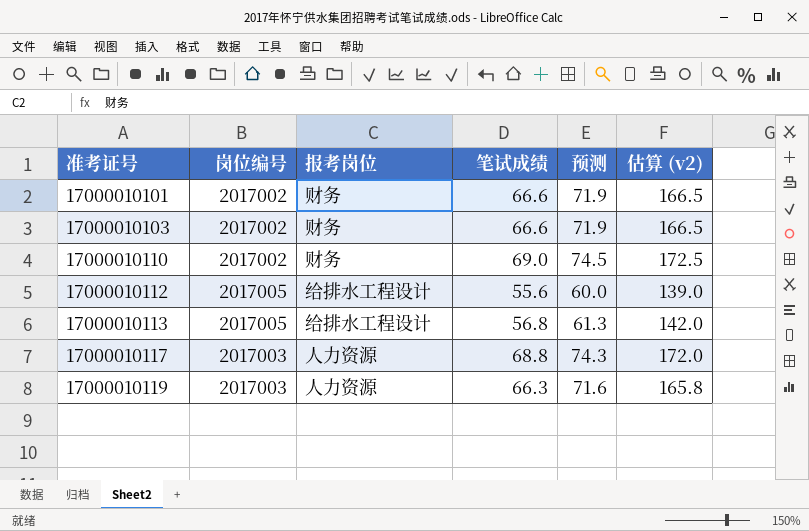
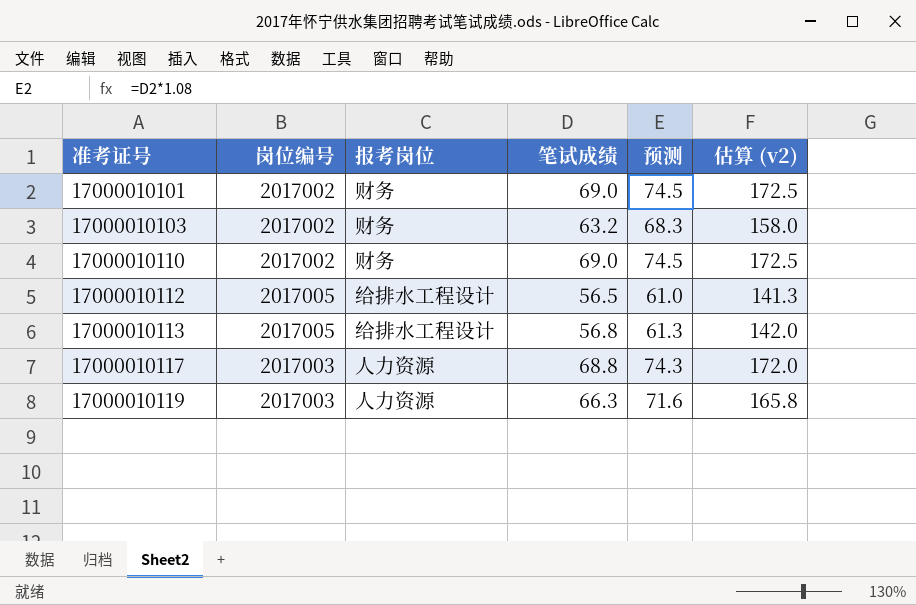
17000010101 | 笔试成绩: 66.6 -> 69.0
17000010101 | 预测: 71.9 -> 74.5
17000010101 | 估算 (v2): 166.5 -> 172.5
17000010103 | 笔试成绩: 66.6 -> 63.2
17000010103 | 预测: 71.9 -> 68.3
17000010103 | 估算 (v2): 166.5 -> 158.0
17000010112 | 笔试成绩: 55.6 -> 56.5
17000010112 | 预测: 60.0 -> 61.0
17000010112 | 估算 (v2): 139.0 -> 141.3

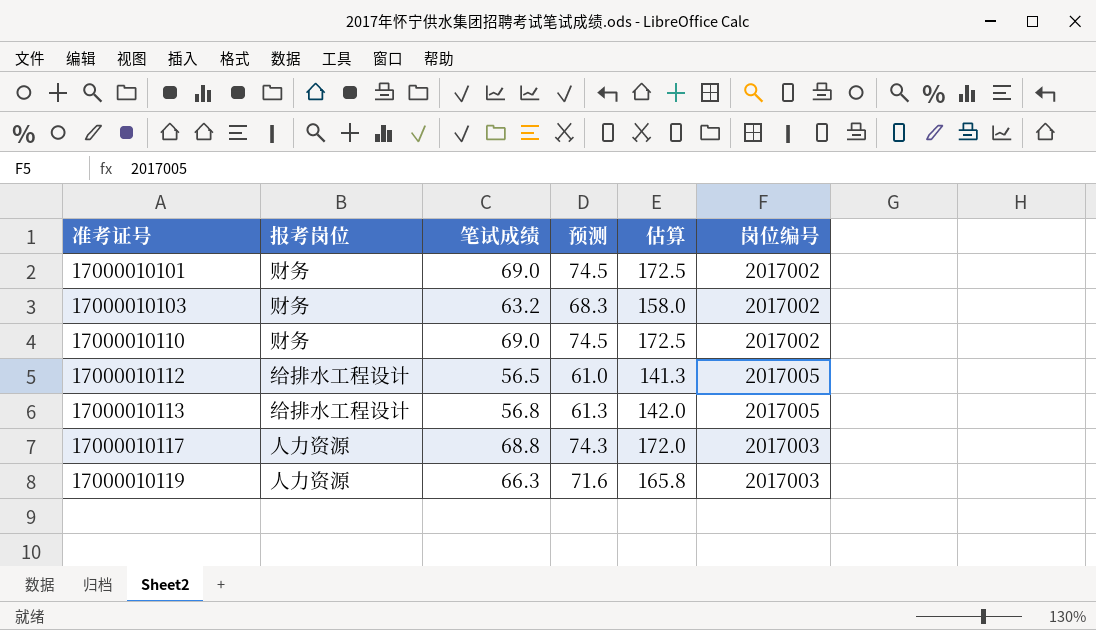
column name: 估算 (v2) -> 估算
column 岗位编号 | position: 2 -> 6

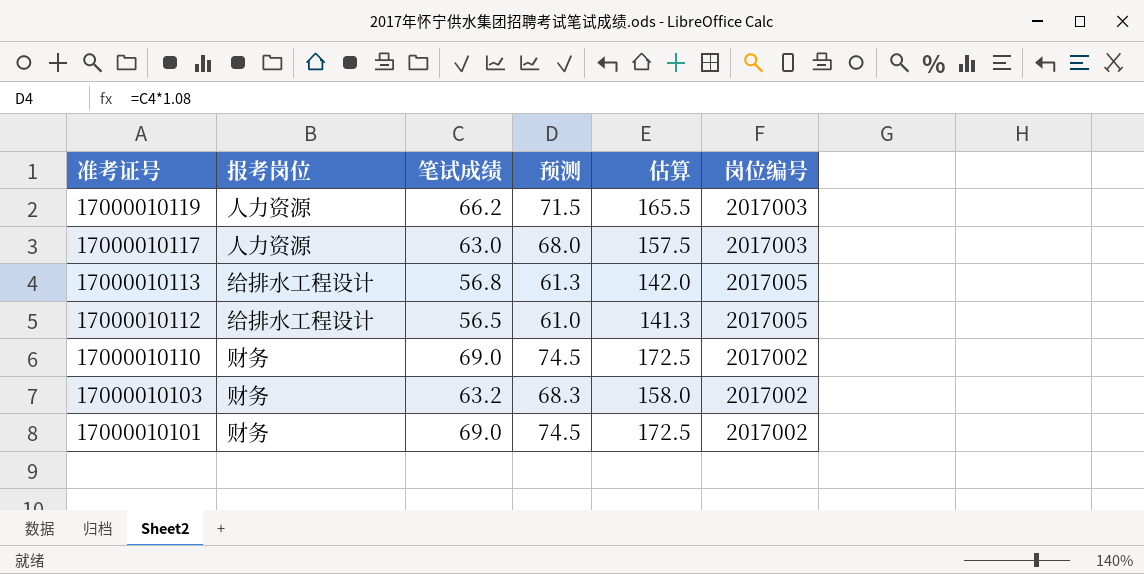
row order: 准考证号 ascending -> 准考证号 descending
17000010119 | 笔试成绩: 66.3 -> 66.2
17000010119 | 预测: 71.6 -> 71.5
17000010119 | 估算: 165.8 -> 165.5
17000010117 | 笔试成绩: 68.8 -> 63.0
17000010117 | 预测: 74.3 -> 68.0
17000010117 | 估算: 172.0 -> 157.5

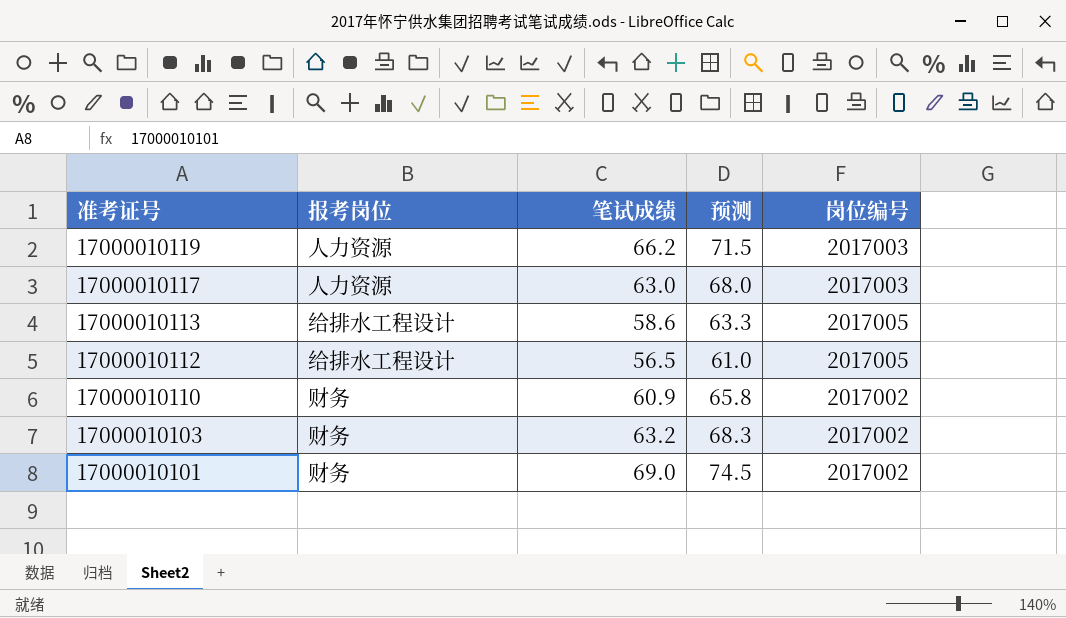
column 估算 | formula: [笔试成绩] * 2.5 -> none
17000010113 | 笔试成绩: 56.8 -> 58.6
17000010113 | 预测: 61.3 -> 63.3
17000010110 | 笔试成绩: 69.0 -> 60.9
17000010110 | 预测: 74.5 -> 65.8

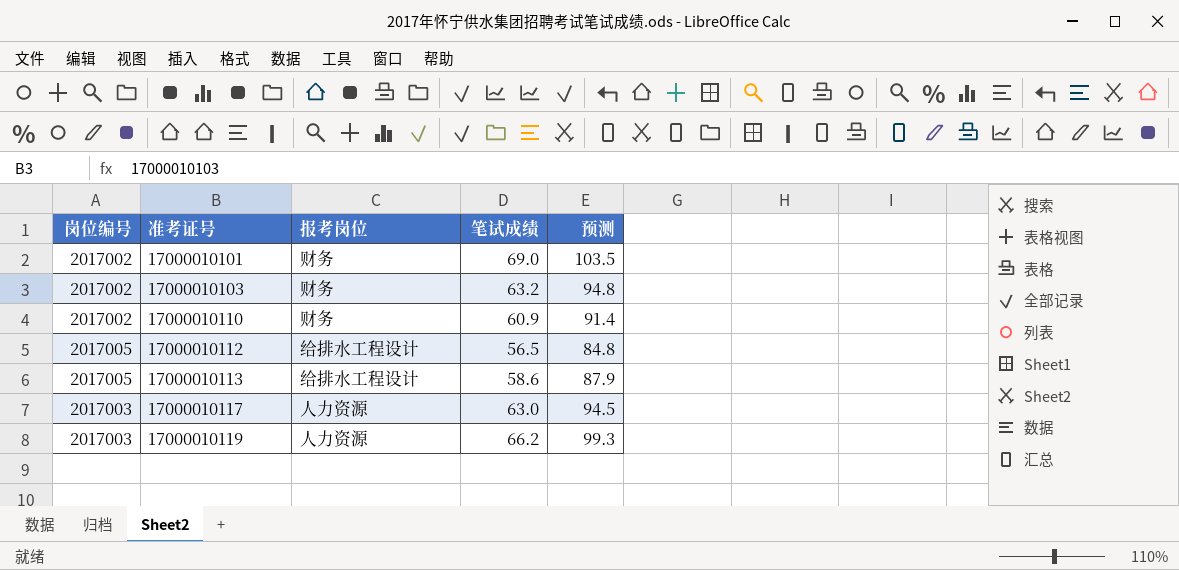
row order: 准考证号 descending -> 准考证号 ascending
column 岗位编号 | position: 5 -> 1
column 预测 | formula: [笔试成绩] * 1.08 -> [笔试成绩] * 1.5

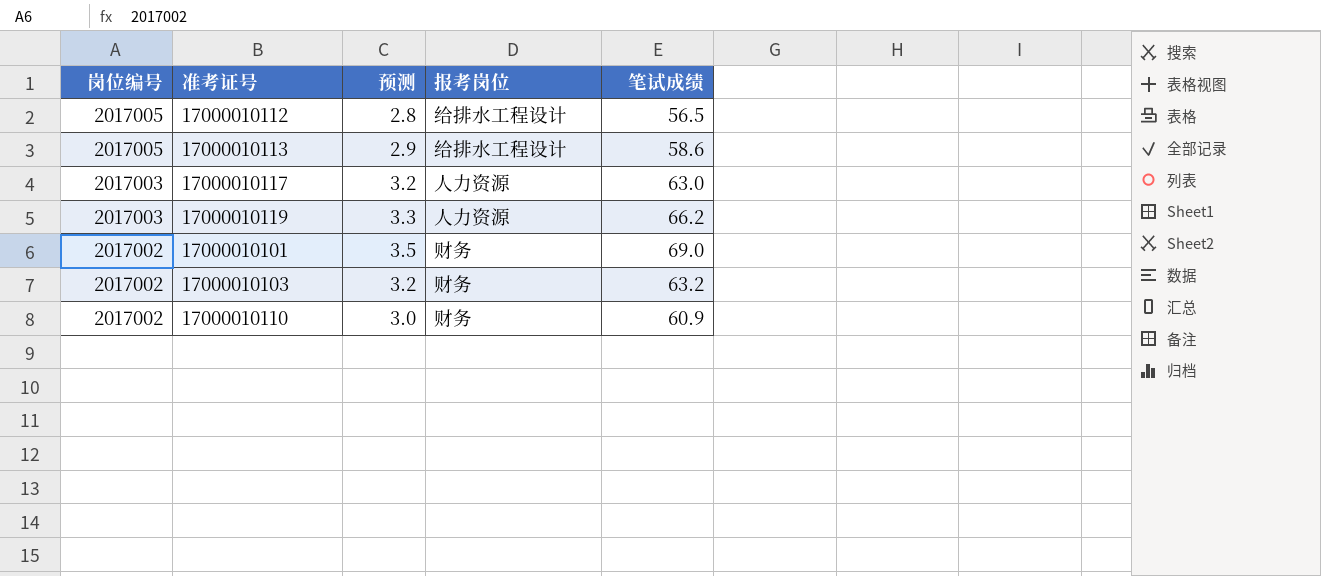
row order: 准考证号 ascending -> 岗位编号 descending
column 预测 | formula: [笔试成绩] * 1.5 -> [笔试成绩] * 0.05
column 预测 | position: 5 -> 3

